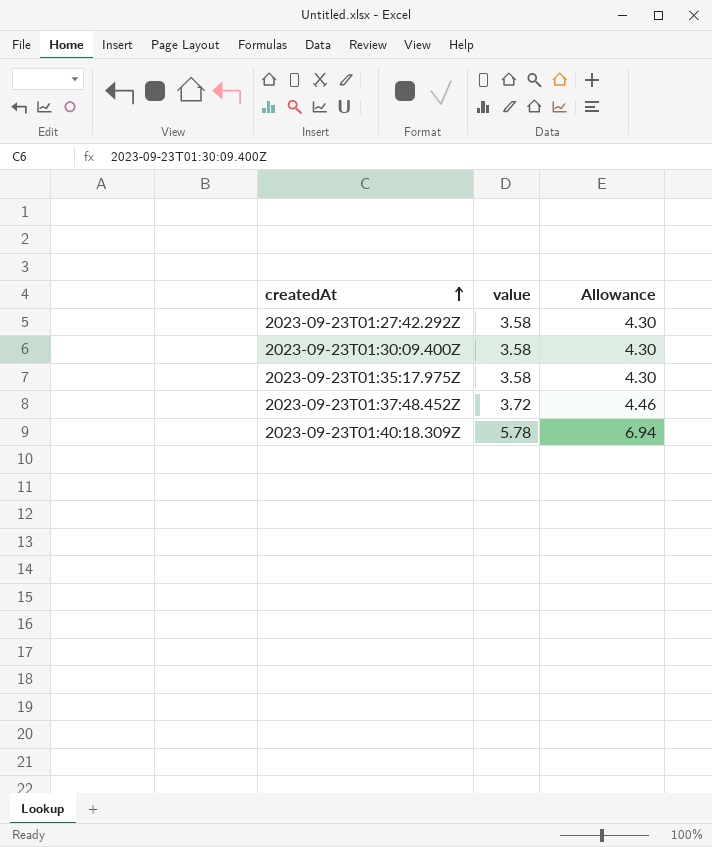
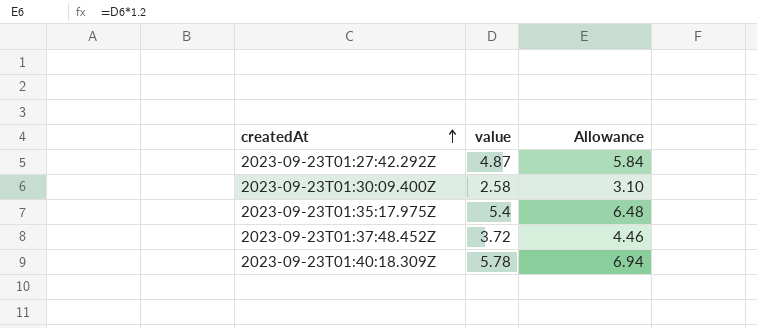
2023-09-23T01:27:42.292Z | value: 3.58 -> 4.87
2023-09-23T01:27:42.292Z | Allowance: 4.30 -> 5.84
2023-09-23T01:30:09.400Z | value: 3.58 -> 2.58
2023-09-23T01:30:09.400Z | Allowance: 4.30 -> 3.10
2023-09-23T01:35:17.975Z | value: 3.58 -> 5.4
2023-09-23T01:35:17.975Z | Allowance: 4.30 -> 6.48

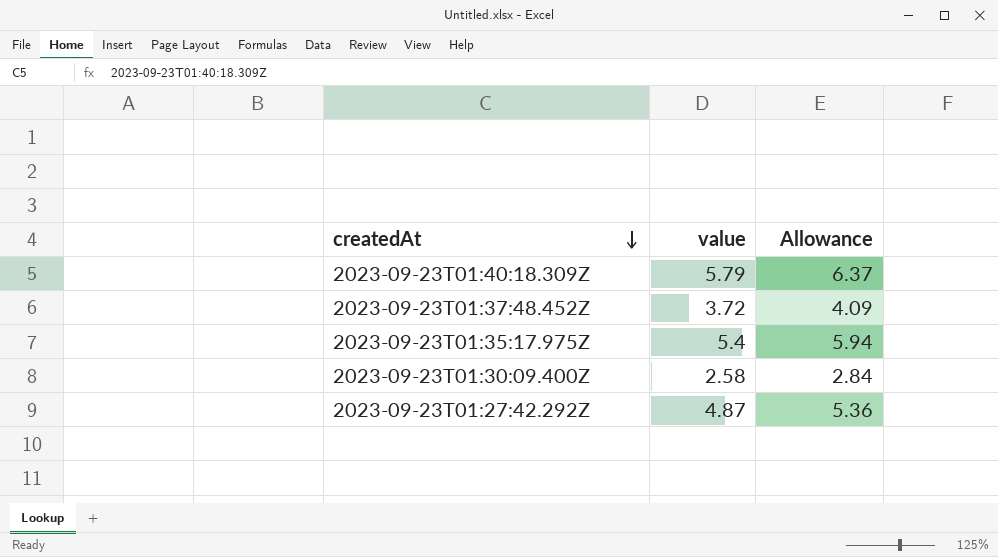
row order: createdAt ascending -> createdAt descending
column Allowance | formula: [value] * 1.2 -> [value] * 1.1
2023-09-23T01:40:18.309Z | value: 5.78 -> 5.79

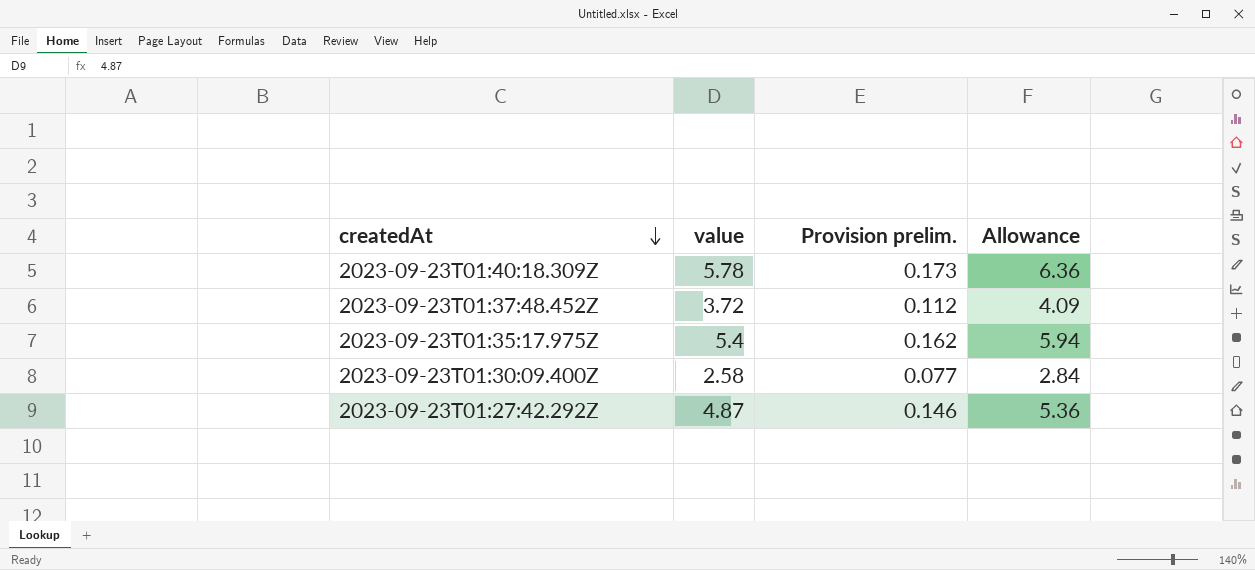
column Provision prelim. | formula: none -> [value] * 0.03
2023-09-23T01:40:18.309Z | value: 5.79 -> 5.78
2023-09-23T01:40:18.309Z | Allowance: 6.37 -> 6.36

